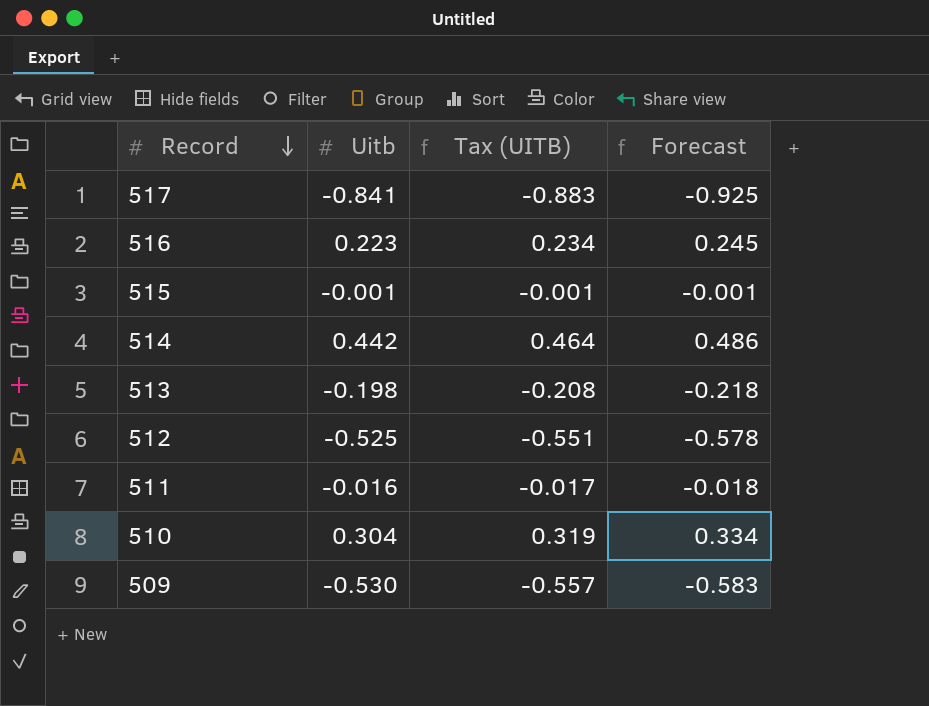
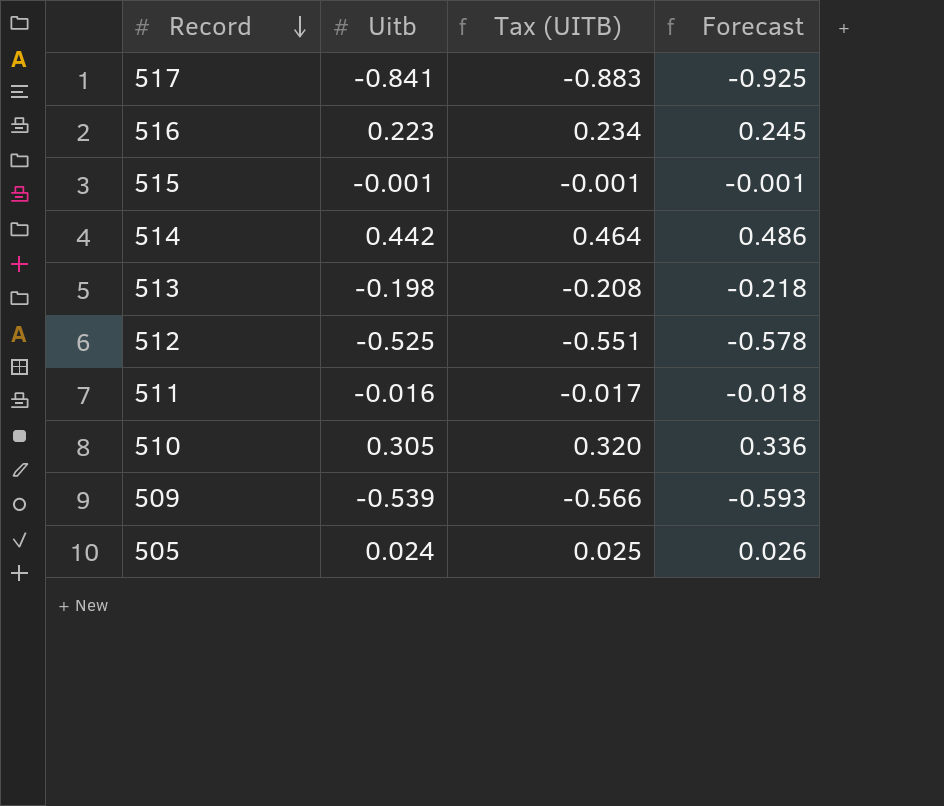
510 | Uitb: 0.304 -> 0.305
510 | Tax (UITB): 0.319 -> 0.320
510 | Forecast: 0.334 -> 0.336
509 | Uitb: -0.530 -> -0.539
509 | Tax (UITB): -0.557 -> -0.566
509 | Forecast: -0.583 -> -0.593
row 505: none -> 0.024 | 0.025 | 0.026

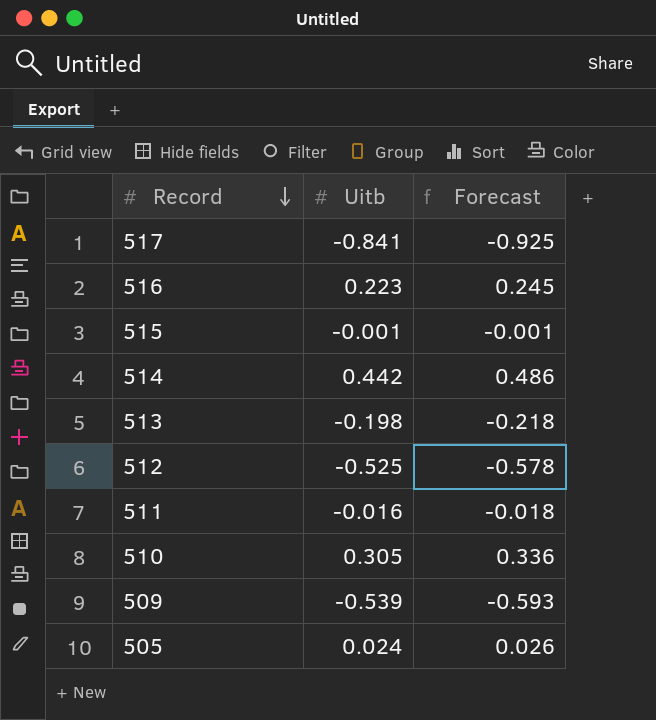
column Tax (UITB) | formula: [Uitb] * 1.05 -> none

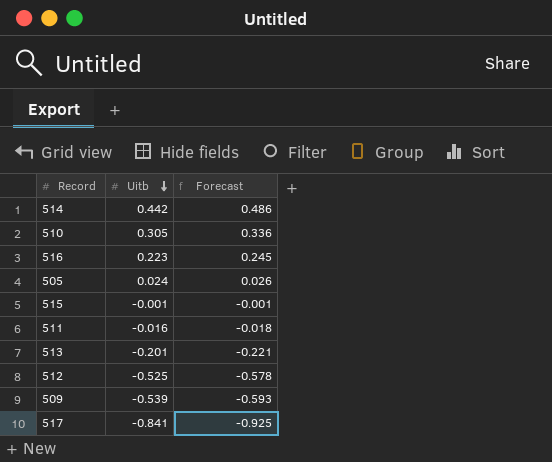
row order: Record descending -> Uitb descending
513 | Uitb: -0.198 -> -0.201
513 | Forecast: -0.218 -> -0.221

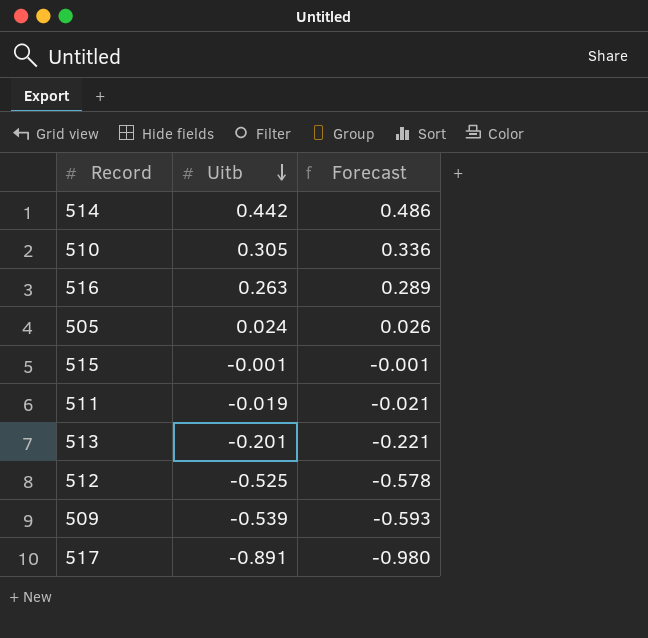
516 | Uitb: 0.223 -> 0.263
516 | Forecast: 0.245 -> 0.289
511 | Uitb: -0.016 -> -0.019
511 | Forecast: -0.018 -> -0.021
517 | Uitb: -0.841 -> -0.891
517 | Forecast: -0.925 -> -0.980

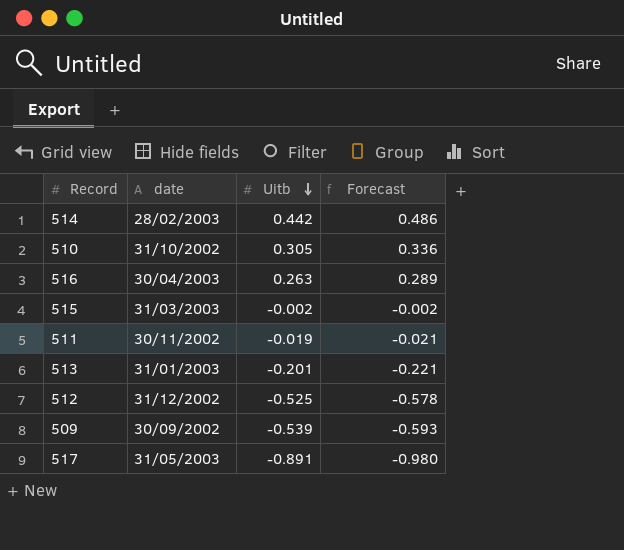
column date | position: none -> 2
row 505: 0.024 | 0.026 -> none
515 | Uitb: -0.001 -> -0.002
515 | Forecast: -0.001 -> -0.002

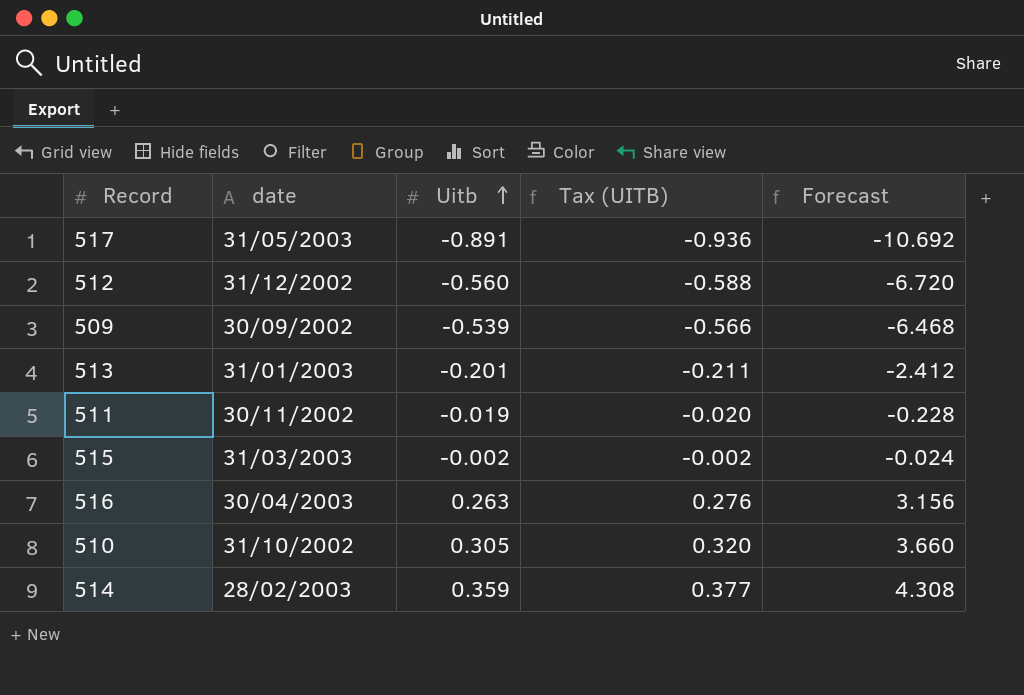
row order: Uitb descending -> Uitb ascending
column Tax (UITB) | formula: none -> [Uitb] * 1.05
column Forecast | formula: [Uitb] * 1.1 -> [Uitb] * 12
512 | Uitb: -0.525 -> -0.560
514 | Uitb: 0.442 -> 0.359

